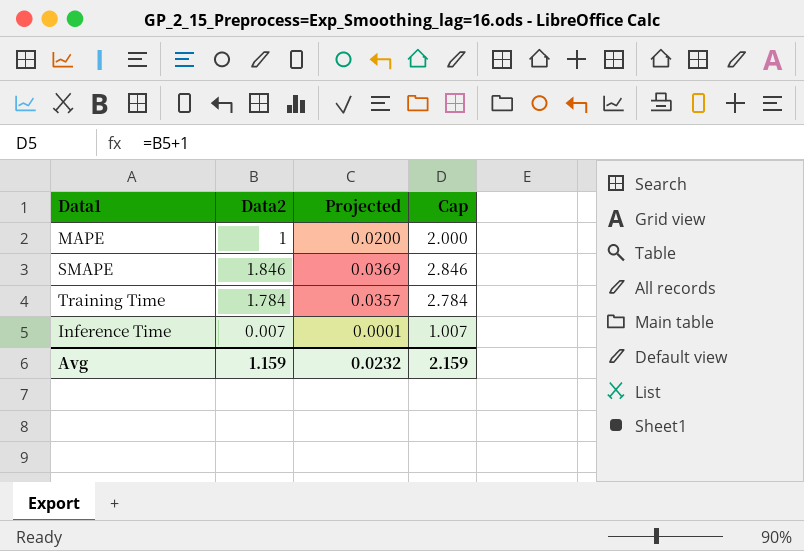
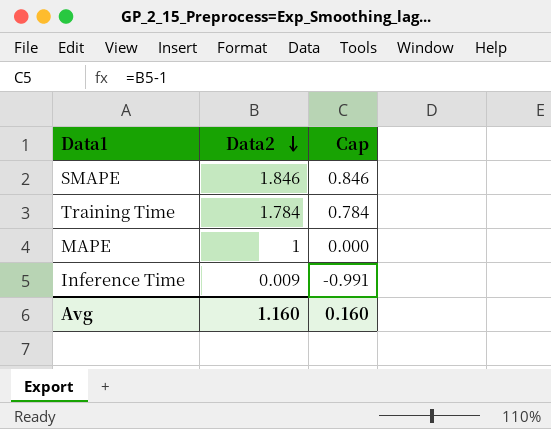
row order: none -> Data2 descending
column Projected | formula: [Data2] * 0.02 -> none
column Cap | formula: [Data2] + 1 -> [Data2] - 1
Inference Time | Data2: 0.007 -> 0.009
Avg | Data2: 1.159 -> 1.160
Avg | Cap: 2.159 -> 0.160

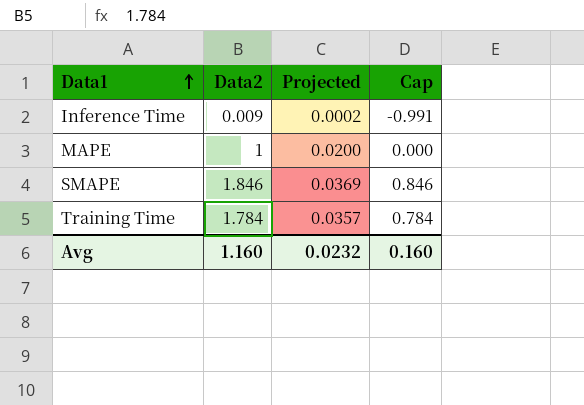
row order: Data2 descending -> Data1 ascending
column Projected | formula: none -> [Data2] * 0.02

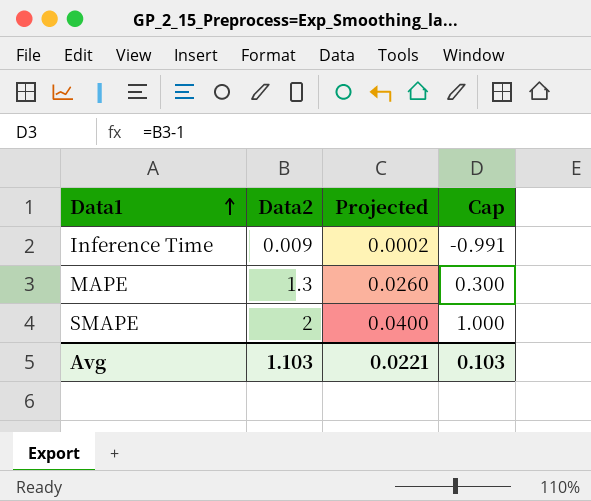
row Training Time: 1.784 | 0.0357 | 0.784 -> none
MAPE | Data2: 1 -> 1.3
MAPE | Projected: 0.0200 -> 0.0260
MAPE | Cap: 0.000 -> 0.300
SMAPE | Data2: 1.846 -> 2
SMAPE | Projected: 0.0369 -> 0.0400
SMAPE | Cap: 0.846 -> 1.000
Avg | Data2: 1.160 -> 1.103
Avg | Projected: 0.0232 -> 0.0221
Avg | Cap: 0.160 -> 0.103

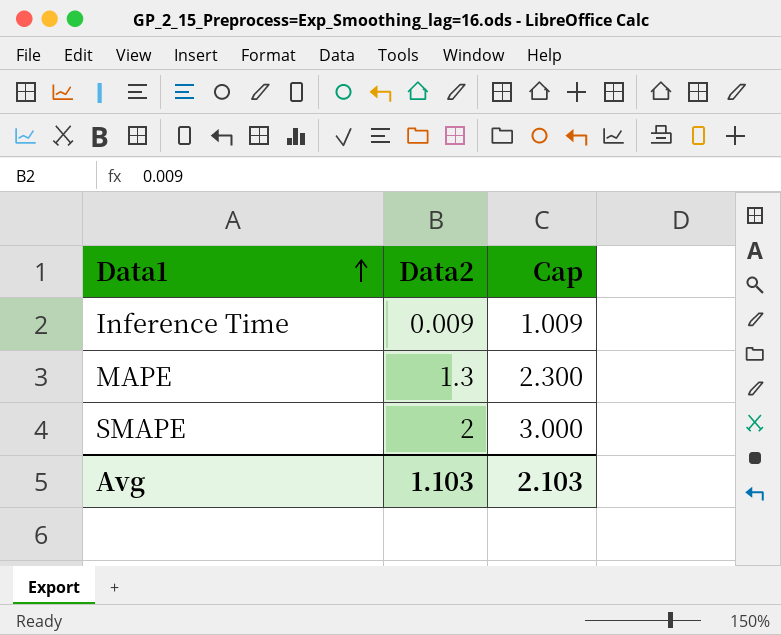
column Projected | formula: [Data2] * 0.02 -> none
column Cap | formula: [Data2] - 1 -> [Data2] + 1
Avg | Cap: 0.103 -> 2.103

